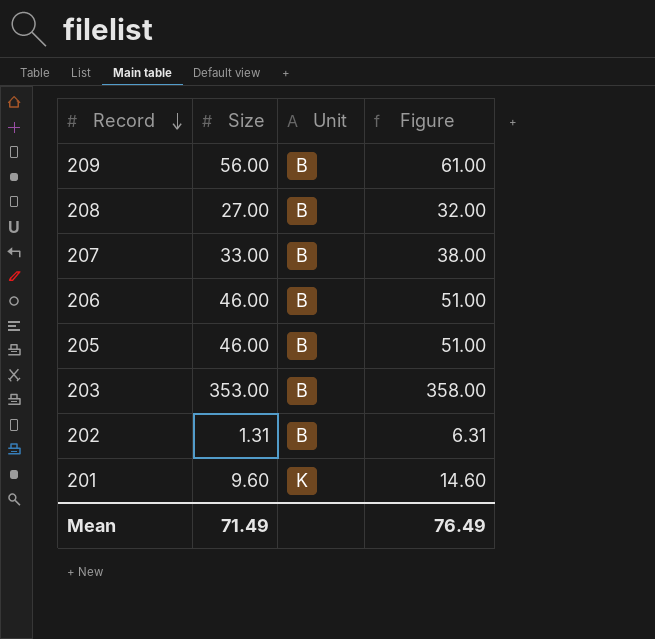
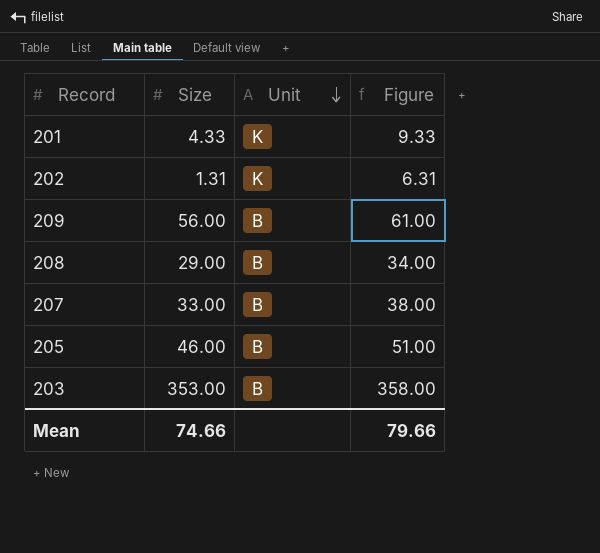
row order: Record descending -> Unit descending
row 206: 46.00 | B | 51.00 -> none
201 | Size: 9.60 -> 4.33
201 | Figure: 14.60 -> 9.33
202 | Unit: B -> K
208 | Size: 27.00 -> 29.00
208 | Figure: 32.00 -> 34.00
Mean | Size: 71.49 -> 74.66
Mean | Figure: 76.49 -> 79.66

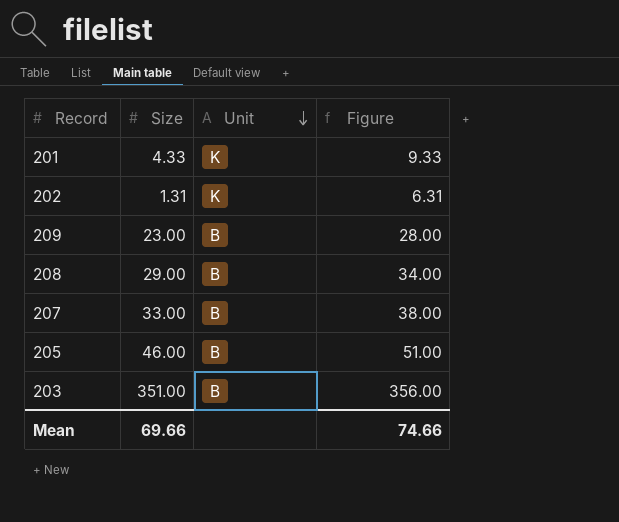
209 | Size: 56.00 -> 23.00
209 | Figure: 61.00 -> 28.00
203 | Size: 353.00 -> 351.00
203 | Figure: 358.00 -> 356.00
Mean | Size: 74.66 -> 69.66
Mean | Figure: 79.66 -> 74.66

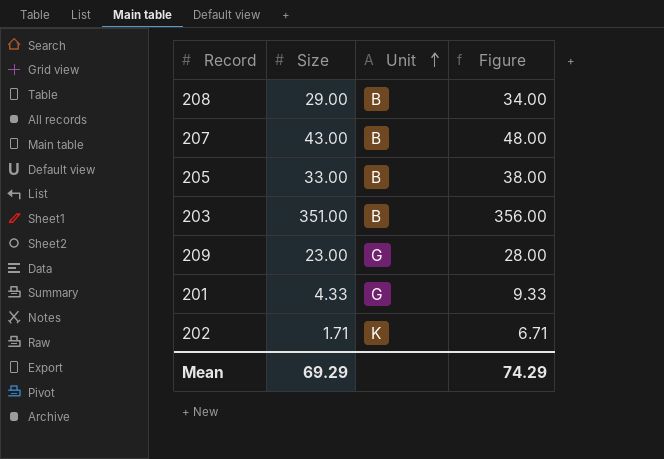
row order: Unit descending -> Unit ascending
207 | Size: 33.00 -> 43.00
207 | Figure: 38.00 -> 48.00
205 | Size: 46.00 -> 33.00
205 | Figure: 51.00 -> 38.00
209 | Unit: B -> G
201 | Unit: K -> G
202 | Size: 1.31 -> 1.71
202 | Figure: 6.31 -> 6.71
Mean | Size: 69.66 -> 69.29
Mean | Figure: 74.66 -> 74.29

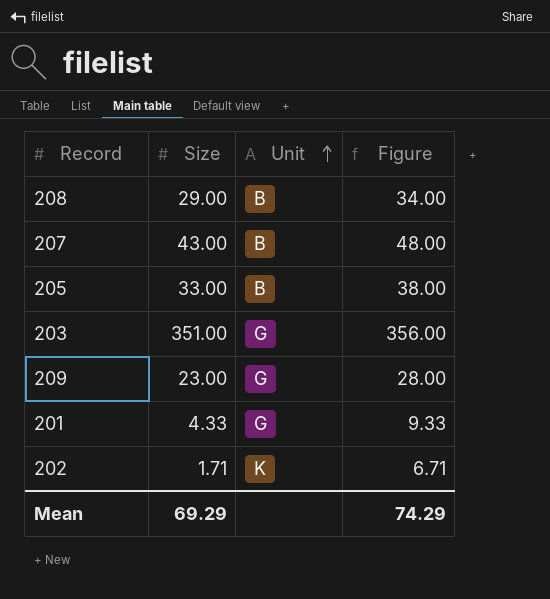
203 | Unit: B -> G

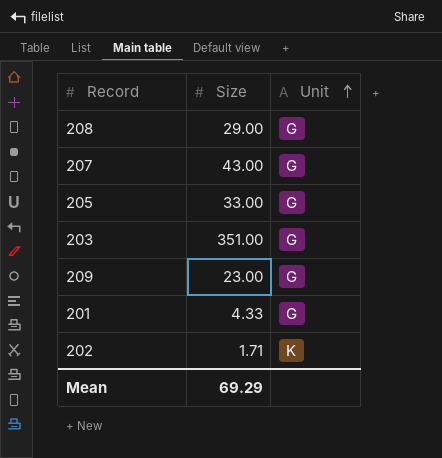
column Figure | formula: [Size] + 5 -> none
208 | Unit: B -> G
207 | Unit: B -> G
205 | Unit: B -> G

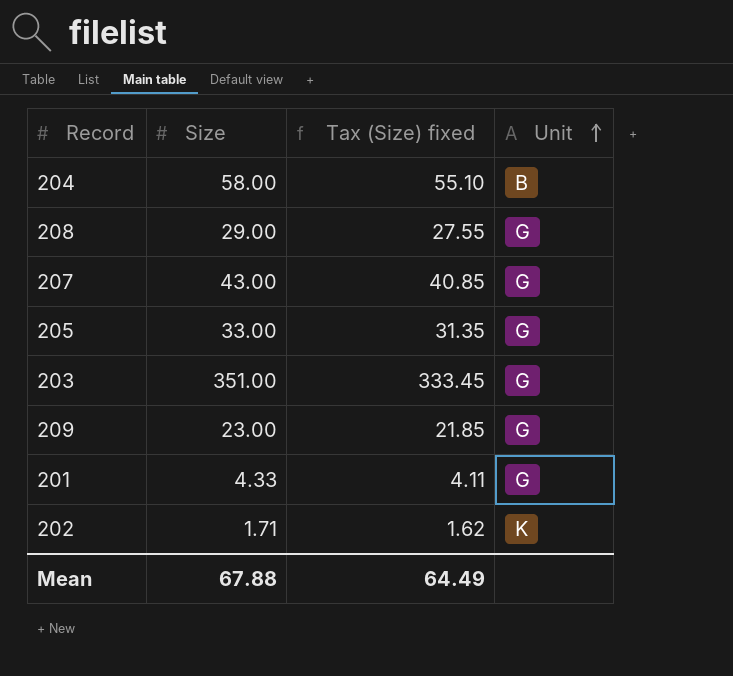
column Tax (Size) fixed | formula: none -> [Size] * 0.95
row 204: none -> 58.00 | 55.10 | B
Mean | Size: 69.29 -> 67.88

